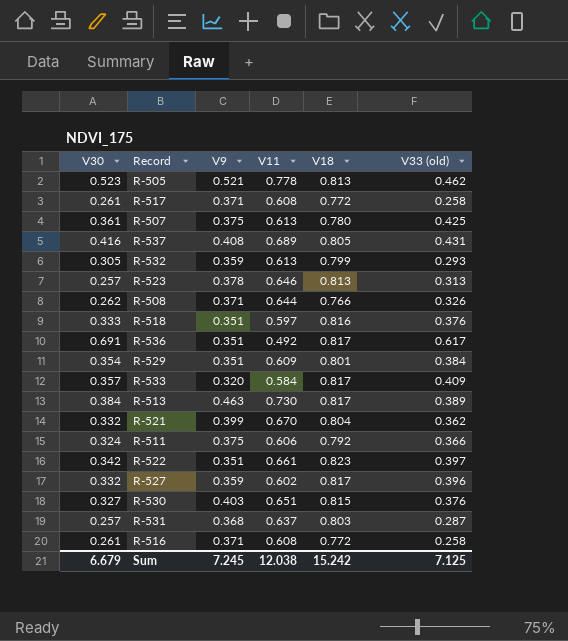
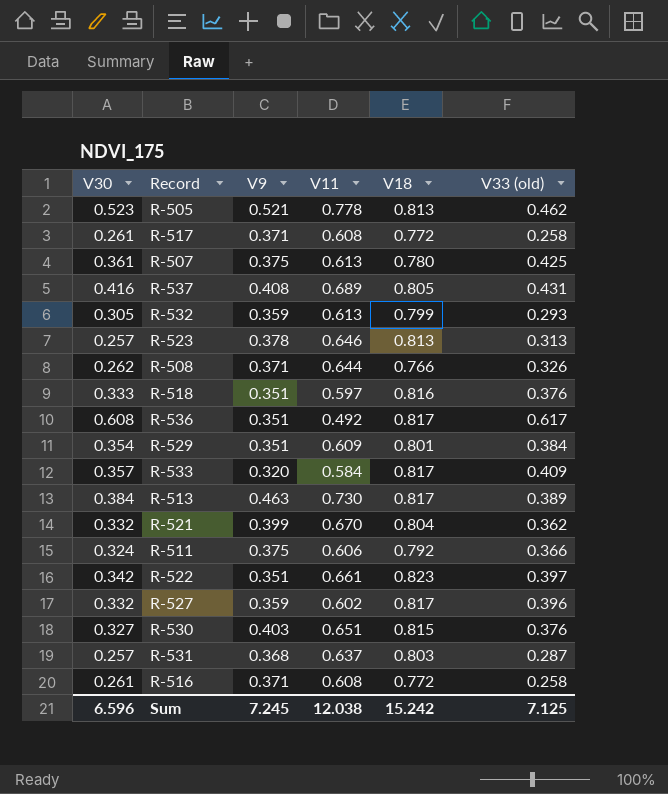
R-536 | V30: 0.691 -> 0.608
Sum | V30: 6.679 -> 6.596

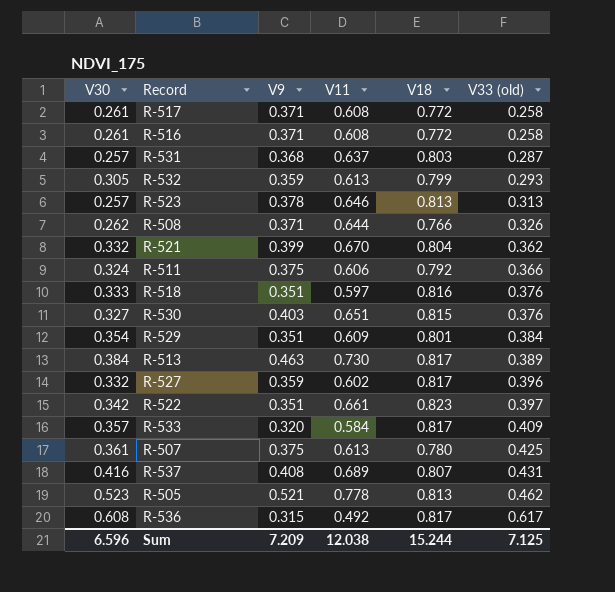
row order: none -> V33 (old) ascending
R-537 | V18: 0.805 -> 0.807
R-536 | V9: 0.351 -> 0.315
Sum | V9: 7.245 -> 7.209
Sum | V18: 15.242 -> 15.244

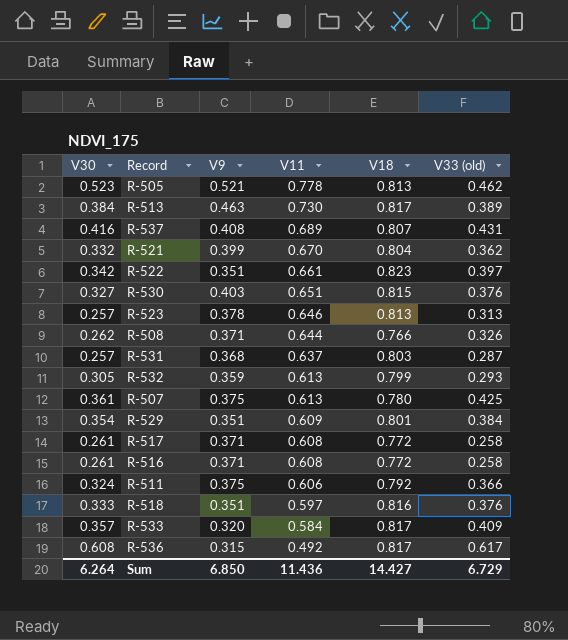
row order: V33 (old) ascending -> V11 descending
row R-527: 0.332 | 0.359 | 0.602 | 0.817 | 0.396 -> none
Sum | V30: 6.596 -> 6.264
Sum | V9: 7.209 -> 6.850
Sum | V11: 12.038 -> 11.436
Sum | V18: 15.244 -> 14.427
Sum | V33 (old): 7.125 -> 6.729

